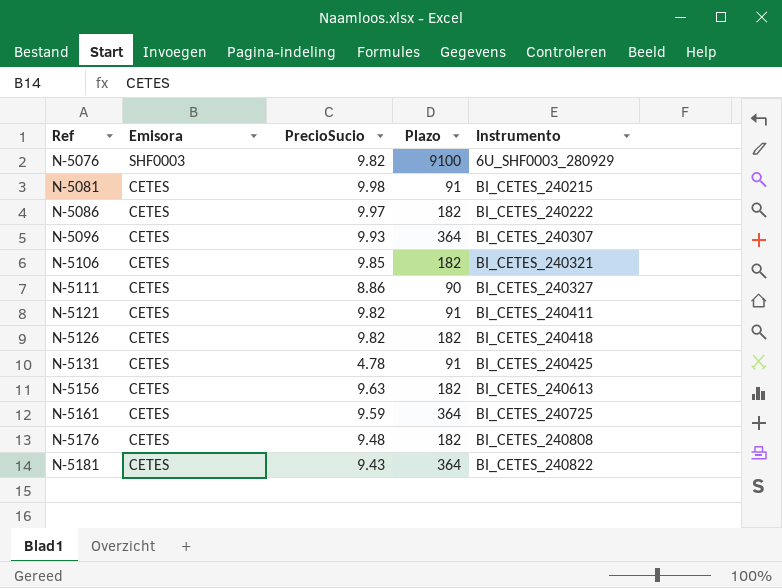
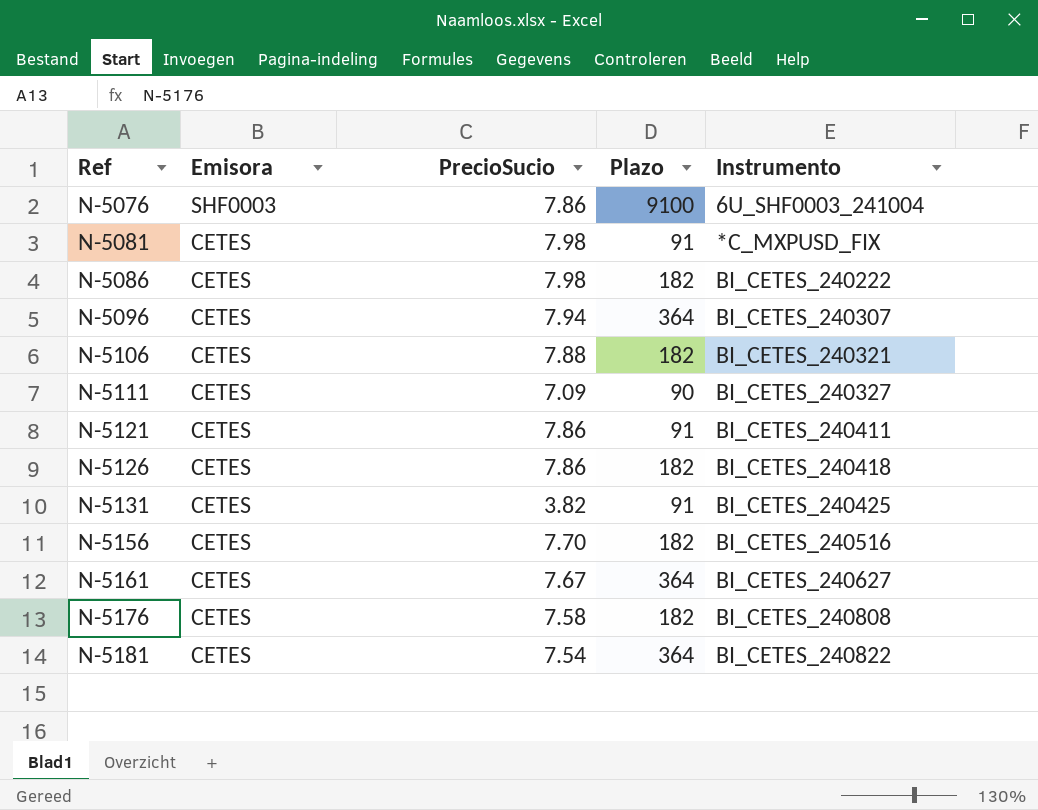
N-5076 | PrecioSucio: 9.82 -> 7.86
N-5076 | Instrumento: 6U_SHF0003_280929 -> 6U_SHF0003_241004
N-5081 | PrecioSucio: 9.98 -> 7.98
N-5081 | Instrumento: BI_CETES_240215 -> *C_MXPUSD_FIX
N-5086 | PrecioSucio: 9.97 -> 7.98
N-5096 | PrecioSucio: 9.93 -> 7.94
N-5106 | PrecioSucio: 9.85 -> 7.88
N-5111 | PrecioSucio: 8.86 -> 7.09
N-5121 | PrecioSucio: 9.82 -> 7.86
N-5126 | PrecioSucio: 9.82 -> 7.86
N-5131 | PrecioSucio: 4.78 -> 3.82
N-5156 | PrecioSucio: 9.63 -> 7.70
N-5156 | Instrumento: BI_CETES_240613 -> BI_CETES_240516
N-5161 | PrecioSucio: 9.59 -> 7.67
N-5161 | Instrumento: BI_CETES_240725 -> BI_CETES_240627
N-5176 | PrecioSucio: 9.48 -> 7.58
N-5181 | PrecioSucio: 9.43 -> 7.54

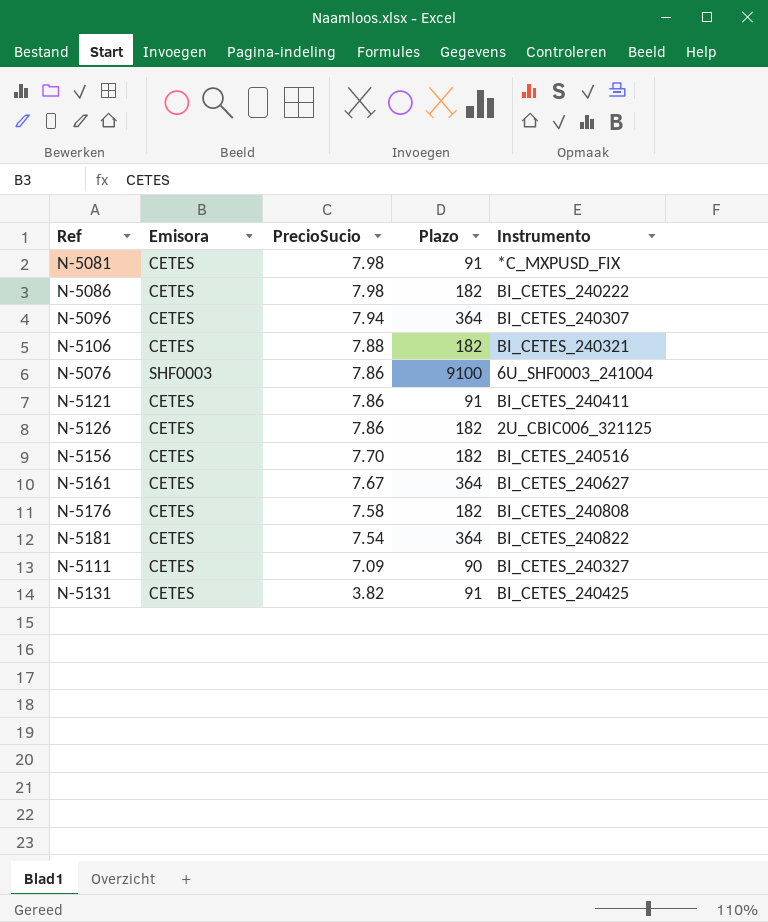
row order: Ref ascending -> PrecioSucio descending
N-5126 | Instrumento: BI_CETES_240418 -> 2U_CBIC006_321125

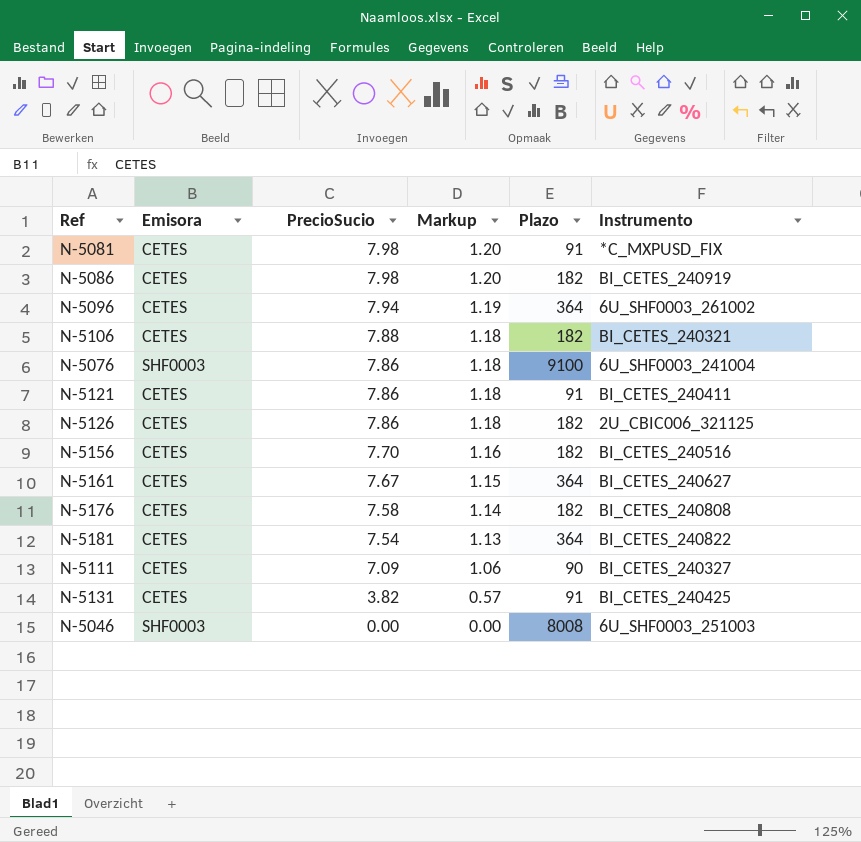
column Markup | formula: none -> [PrecioSucio] * 0.15
N-5086 | Instrumento: BI_CETES_240222 -> BI_CETES_240919
N-5096 | Instrumento: BI_CETES_240307 -> 6U_SHF0003_261002
row N-5046: none -> SHF0003 | 0.00 | 0.00 | 8008 | 6U_SHF0003_251003

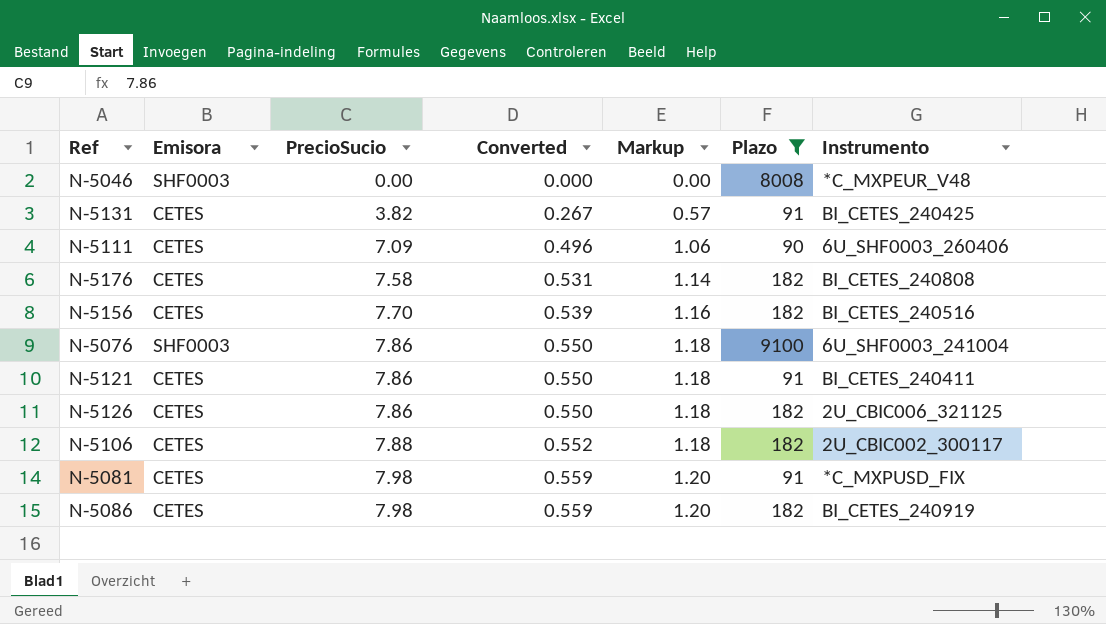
filter: none -> Plazo != 364
row order: PrecioSucio descending -> PrecioSucio ascending
column Converted | formula: none -> [PrecioSucio] * 0.07
N-5046 | Instrumento: 6U_SHF0003_251003 -> *C_MXPEUR_V48
N-5111 | Instrumento: BI_CETES_240327 -> 6U_SHF0003_260406
N-5106 | Instrumento: BI_CETES_240321 -> 2U_CBIC002_300117

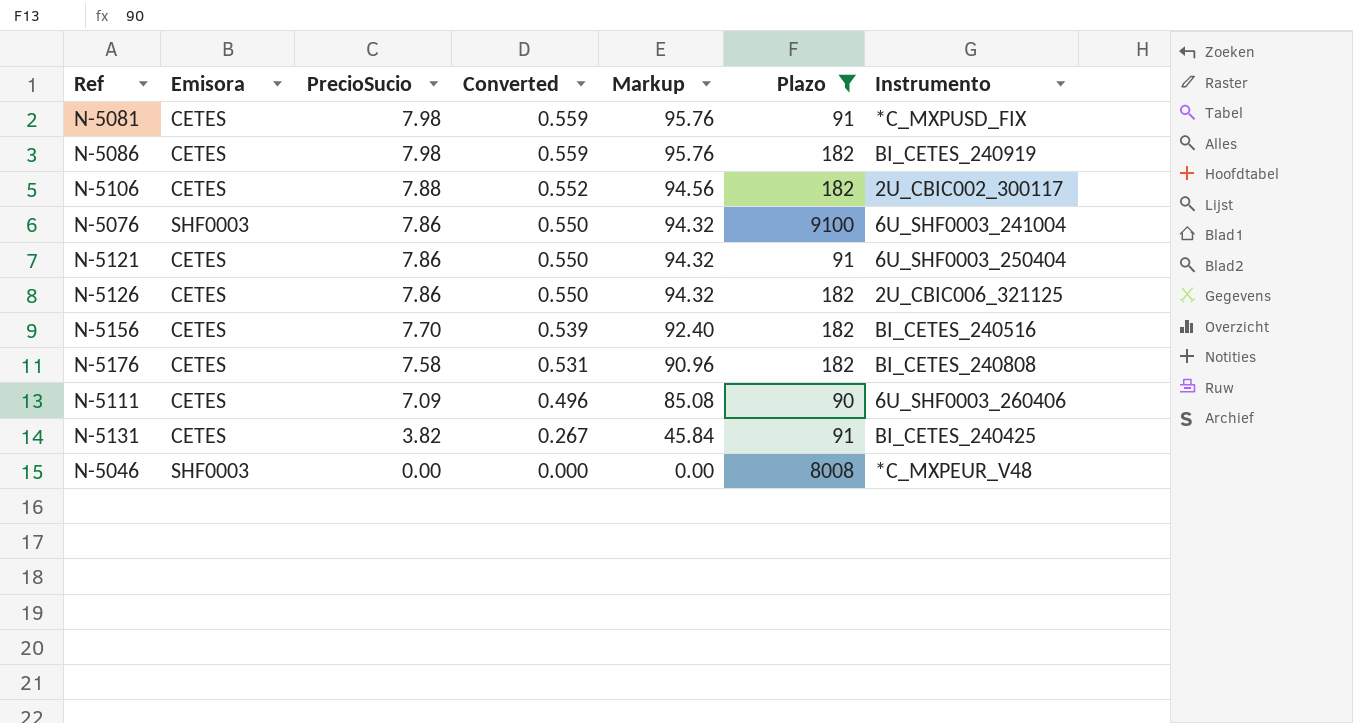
row order: PrecioSucio ascending -> PrecioSucio descending
column Markup | formula: [PrecioSucio] * 0.15 -> [PrecioSucio] * 12
N-5121 | Instrumento: BI_CETES_240411 -> 6U_SHF0003_250404

